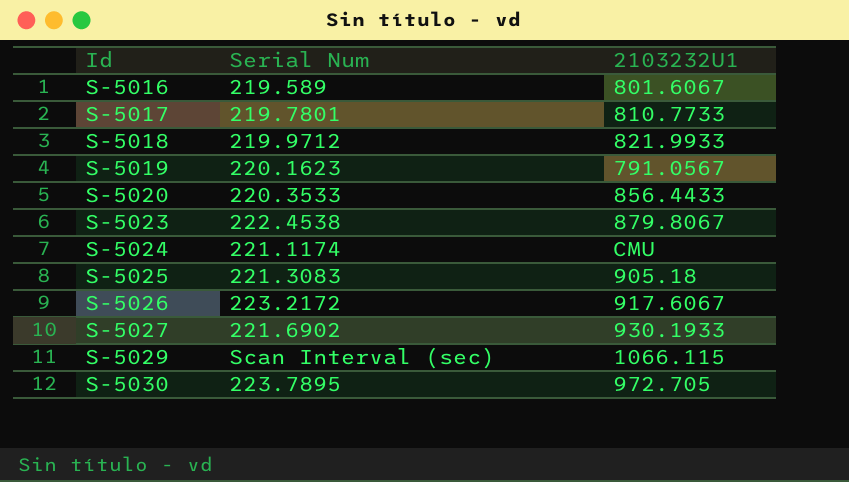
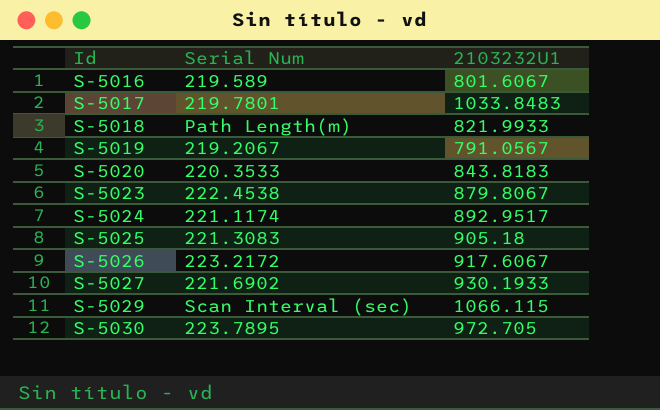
S-5017 | 2103232U1: 810.7733 -> 1033.8483
S-5018 | Serial Num: 219.9712 -> Path Length(m)
S-5019 | Serial Num: 220.1623 -> 219.2067
S-5020 | 2103232U1: 856.4433 -> 843.8183
S-5024 | 2103232U1: CMU -> 892.9517

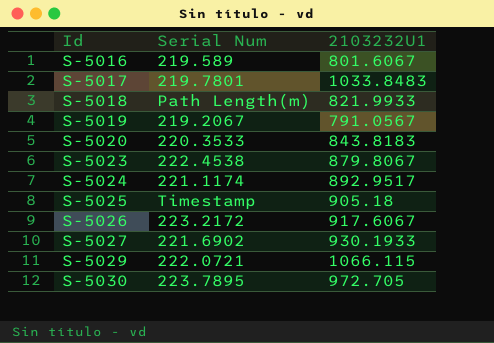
S-5025 | Serial Num: 221.3083 -> Timestamp
S-5029 | Serial Num: Scan Interval (sec) -> 222.0721

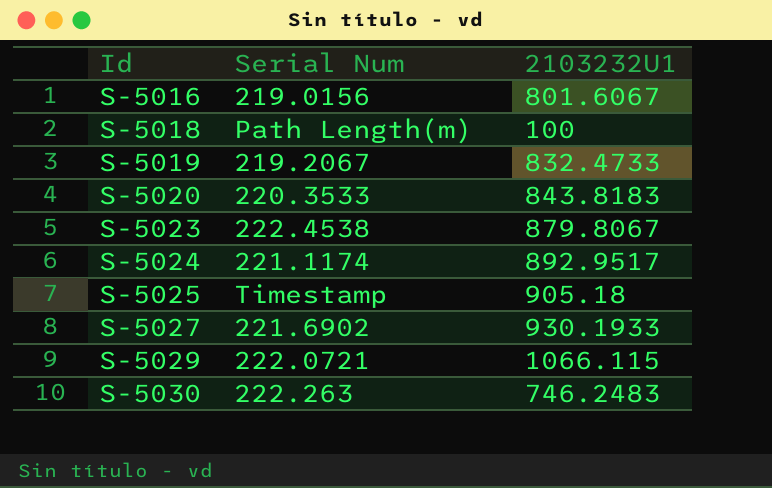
row S-5017: 219.7801 | 1033.8483 -> none
row S-5026: 223.2172 | 917.6067 -> none
S-5016 | Serial Num: 219.589 -> 219.0156
S-5018 | 2103232U1: 821.9933 -> 100
S-5019 | 2103232U1: 791.0567 -> 832.4733
S-5030 | Serial Num: 223.7895 -> 222.263
S-5030 | 2103232U1: 972.705 -> 746.2483

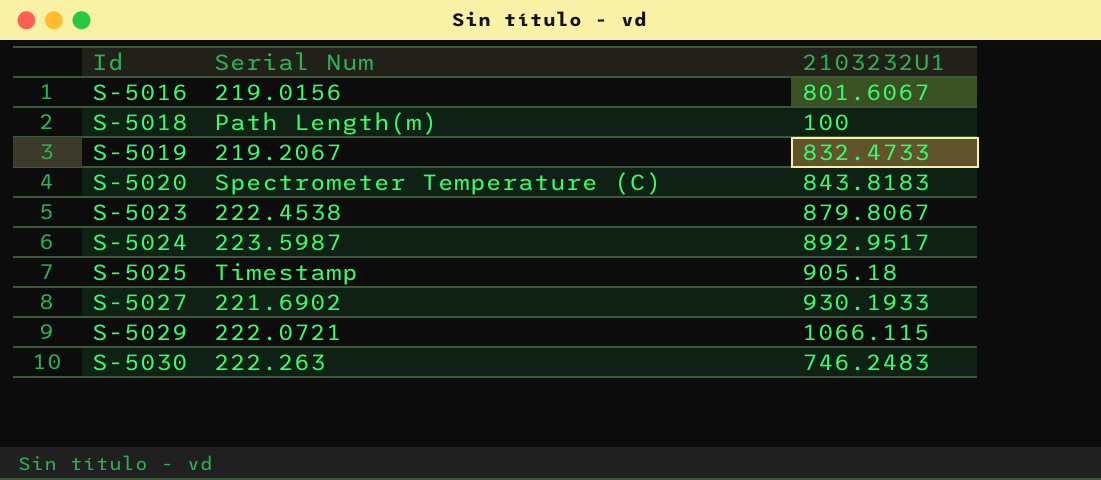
S-5020 | Serial Num: 220.3533 -> Spectrometer Temperature (C)
S-5024 | Serial Num: 221.1174 -> 223.5987

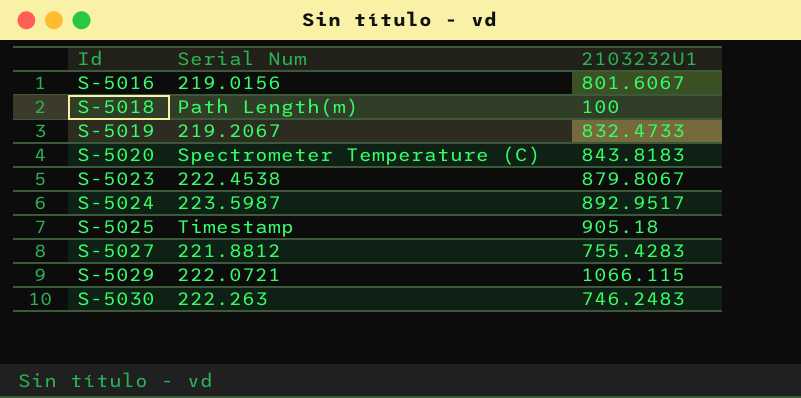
S-5027 | Serial Num: 221.6902 -> 221.8812
S-5027 | 2103232U1: 930.1933 -> 755.4283

